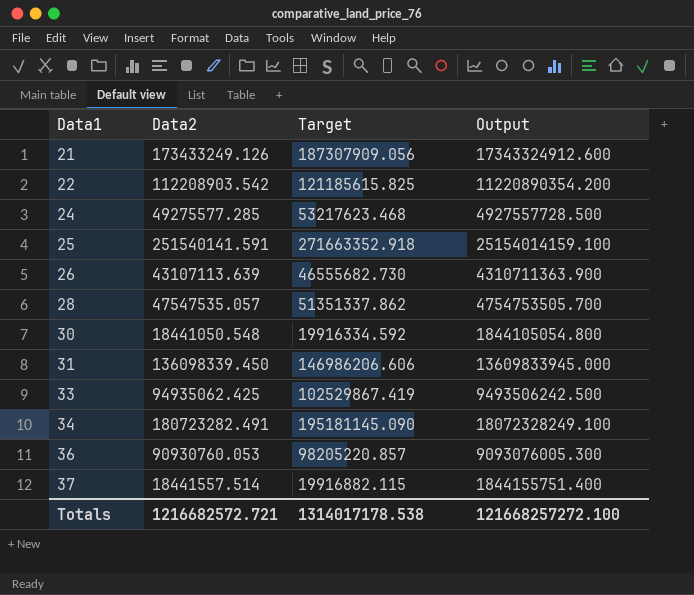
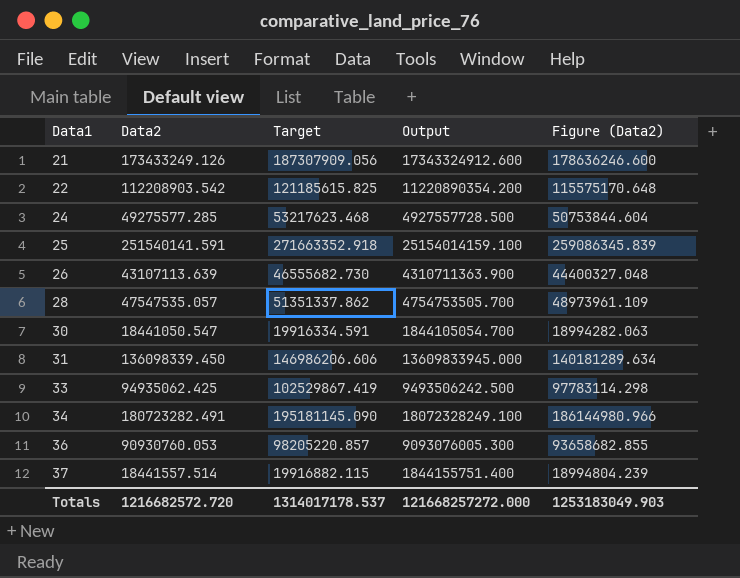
column Figure (Data2) | formula: none -> [Data2] * 1.03
30 | Data2: 18441050.548 -> 18441050.547
30 | Target: 19916334.592 -> 19916334.591
30 | Output: 1844105054.800 -> 1844105054.700
Totals | Data2: 1216682572.721 -> 1216682572.720
Totals | Target: 1314017178.538 -> 1314017178.537
Totals | Output: 121668257272.100 -> 121668257272.000

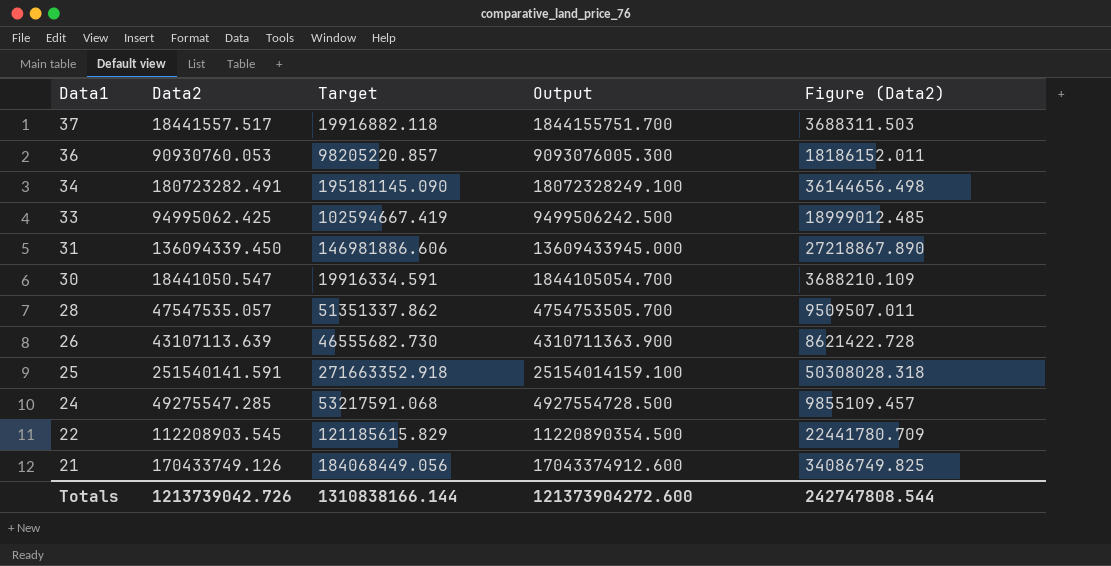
row order: Data1 ascending -> Data1 descending
column Figure (Data2) | formula: [Data2] * 1.03 -> [Data2] * 0.2
37 | Data2: 18441557.514 -> 18441557.517
37 | Target: 19916882.115 -> 19916882.118
37 | Output: 1844155751.400 -> 1844155751.700
33 | Data2: 94935062.425 -> 94995062.425
33 | Target: 102529867.419 -> 102594667.419
33 | Output: 9493506242.500 -> 9499506242.500
31 | Data2: 136098339.450 -> 136094339.450
31 | Target: 146986206.606 -> 146981886.606
31 | Output: 13609833945.000 -> 13609433945.000
24 | Data2: 49275577.285 -> 49275547.285
24 | Target: 53217623.468 -> 53217591.068
24 | Output: 4927557728.500 -> 4927554728.500
22 | Data2: 112208903.542 -> 112208903.545
22 | Target: 121185615.825 -> 121185615.829
22 | Output: 11220890354.200 -> 11220890354.500
21 | Data2: 173433249.126 -> 170433749.126
21 | Target: 187307909.056 -> 184068449.056
21 | Output: 17343324912.600 -> 17043374912.600
Totals | Data2: 1216682572.720 -> 1213739042.726
Totals | Target: 1314017178.537 -> 1310838166.144
Totals | Output: 121668257272.000 -> 121373904272.600
Totals | Figure (Data2): 1253183049.903 -> 242747808.544

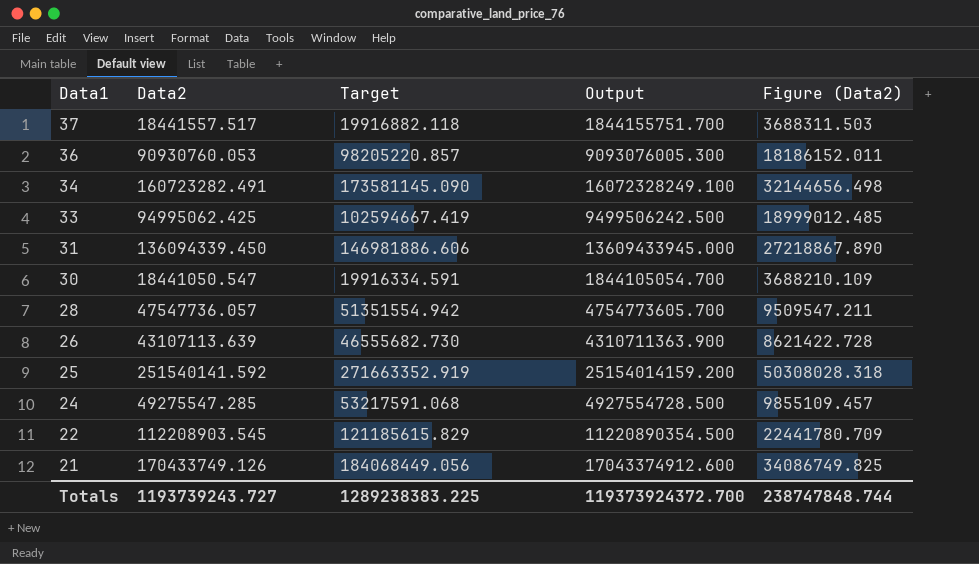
34 | Data2: 180723282.491 -> 160723282.491
34 | Target: 195181145.090 -> 173581145.090
34 | Output: 18072328249.100 -> 16072328249.100
34 | Figure (Data2): 36144656.498 -> 32144656.498
28 | Data2: 47547535.057 -> 47547736.057
28 | Target: 51351337.862 -> 51351554.942
28 | Output: 4754753505.700 -> 4754773605.700
28 | Figure (Data2): 9509507.011 -> 9509547.211
25 | Data2: 251540141.591 -> 251540141.592
25 | Target: 271663352.918 -> 271663352.919
25 | Output: 25154014159.100 -> 25154014159.200
Totals | Data2: 1213739042.726 -> 1193739243.727
Totals | Target: 1310838166.144 -> 1289238383.225
Totals | Output: 121373904272.600 -> 119373924372.700
Totals | Figure (Data2): 242747808.544 -> 238747848.744

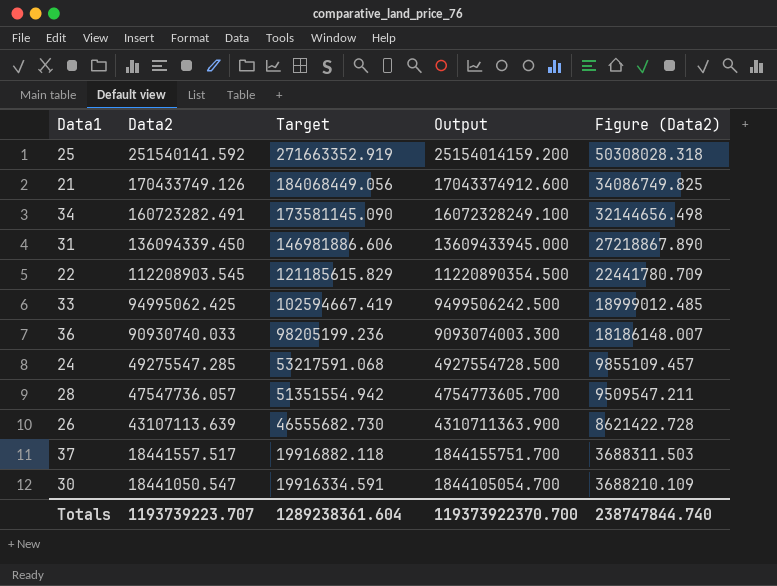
row order: Data1 descending -> Data2 descending
36 | Data2: 90930760.053 -> 90930740.033
36 | Target: 98205220.857 -> 98205199.236
36 | Output: 9093076005.300 -> 9093074003.300
36 | Figure (Data2): 18186152.011 -> 18186148.007
Totals | Data2: 1193739243.727 -> 1193739223.707
Totals | Target: 1289238383.225 -> 1289238361.604
Totals | Output: 119373924372.700 -> 119373922370.700
Totals | Figure (Data2): 238747848.744 -> 238747844.740

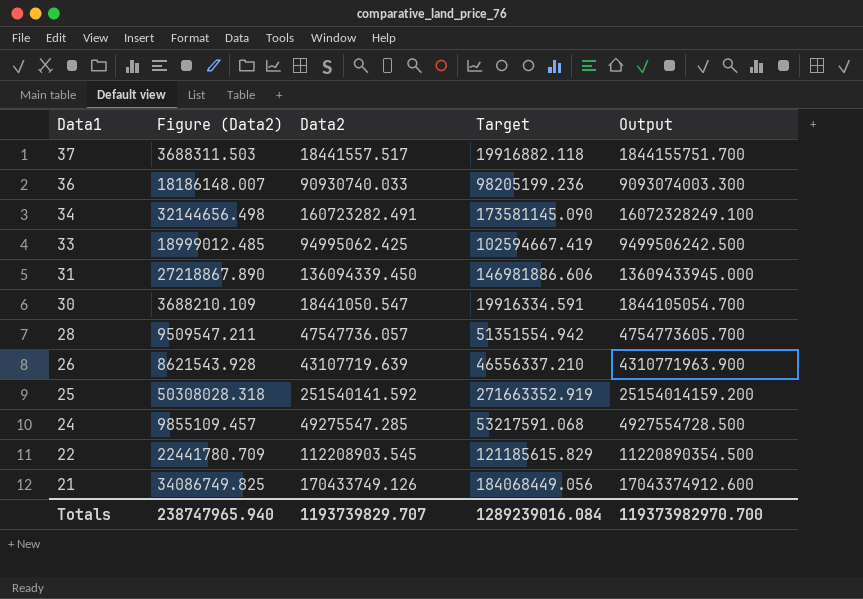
row order: Data2 descending -> Data1 descending
column Figure (Data2) | position: 5 -> 2
26 | Figure (Data2): 8621422.728 -> 8621543.928
26 | Data2: 43107113.639 -> 43107719.639
26 | Target: 46555682.730 -> 46556337.210
26 | Output: 4310711363.900 -> 4310771963.900
Totals | Figure (Data2): 238747844.740 -> 238747965.940
Totals | Data2: 1193739223.707 -> 1193739829.707
Totals | Target: 1289238361.604 -> 1289239016.084
Totals | Output: 119373922370.700 -> 119373982970.700

